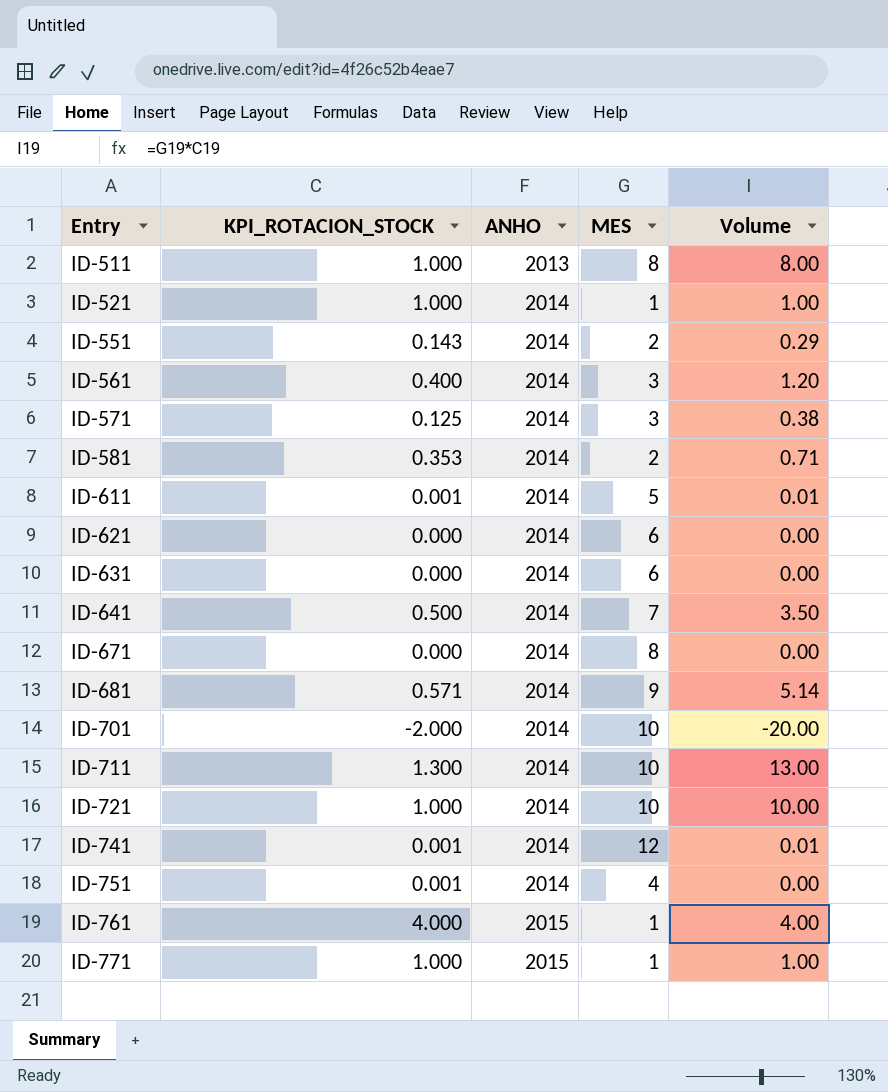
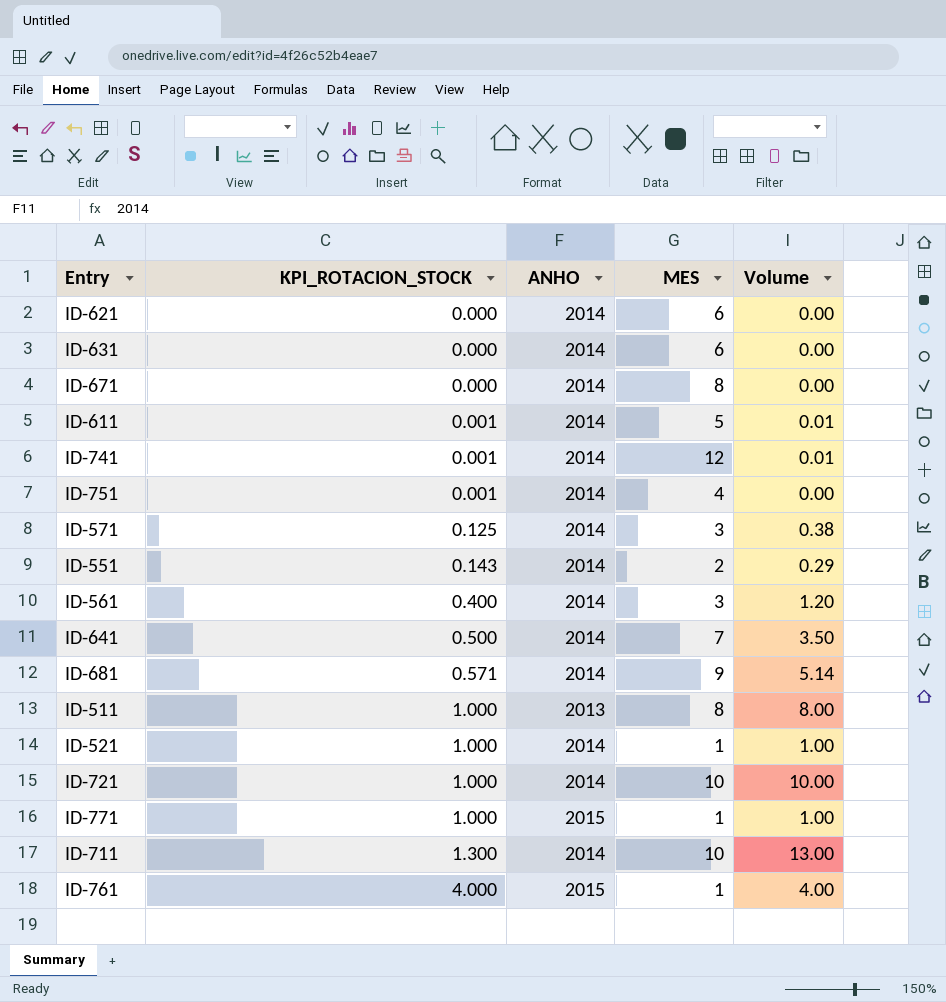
row order: Entry ascending -> KPI_ROTACION_STOCK ascending
row ID-581: 0.353 | 2014 | 2 | 0.71 -> none
row ID-701: -2.000 | 2014 | 10 | -20.00 -> none

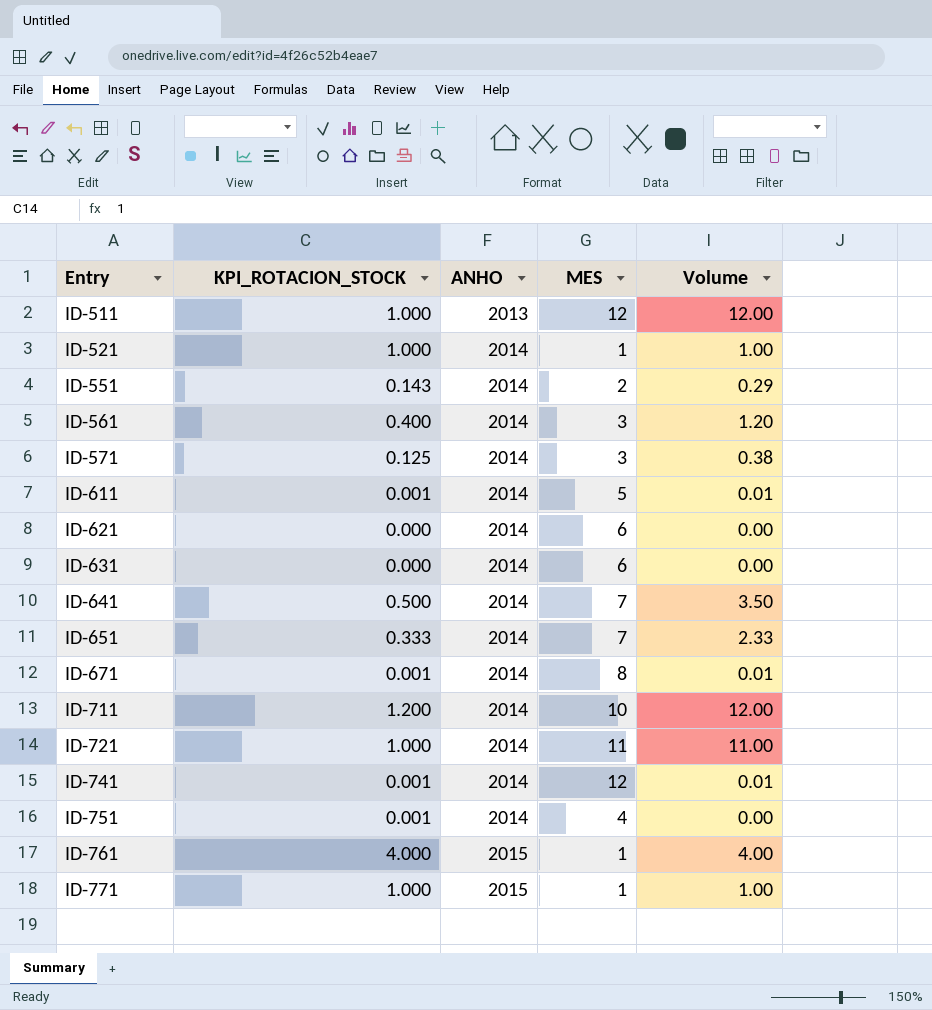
row order: KPI_ROTACION_STOCK ascending -> Entry ascending
row ID-681: 0.571 | 2014 | 9 | 5.14 -> none
ID-511 | MES: 8 -> 12
ID-511 | Volume: 8.00 -> 12.00
row ID-651: none -> 0.333 | 2014 | 7 | 2.33
ID-671 | KPI_ROTACION_STOCK: 0.000 -> 0.001
ID-671 | Volume: 0.00 -> 0.01
ID-711 | KPI_ROTACION_STOCK: 1.300 -> 1.200
ID-711 | Volume: 13.00 -> 12.00
ID-721 | MES: 10 -> 11
ID-721 | Volume: 10.00 -> 11.00

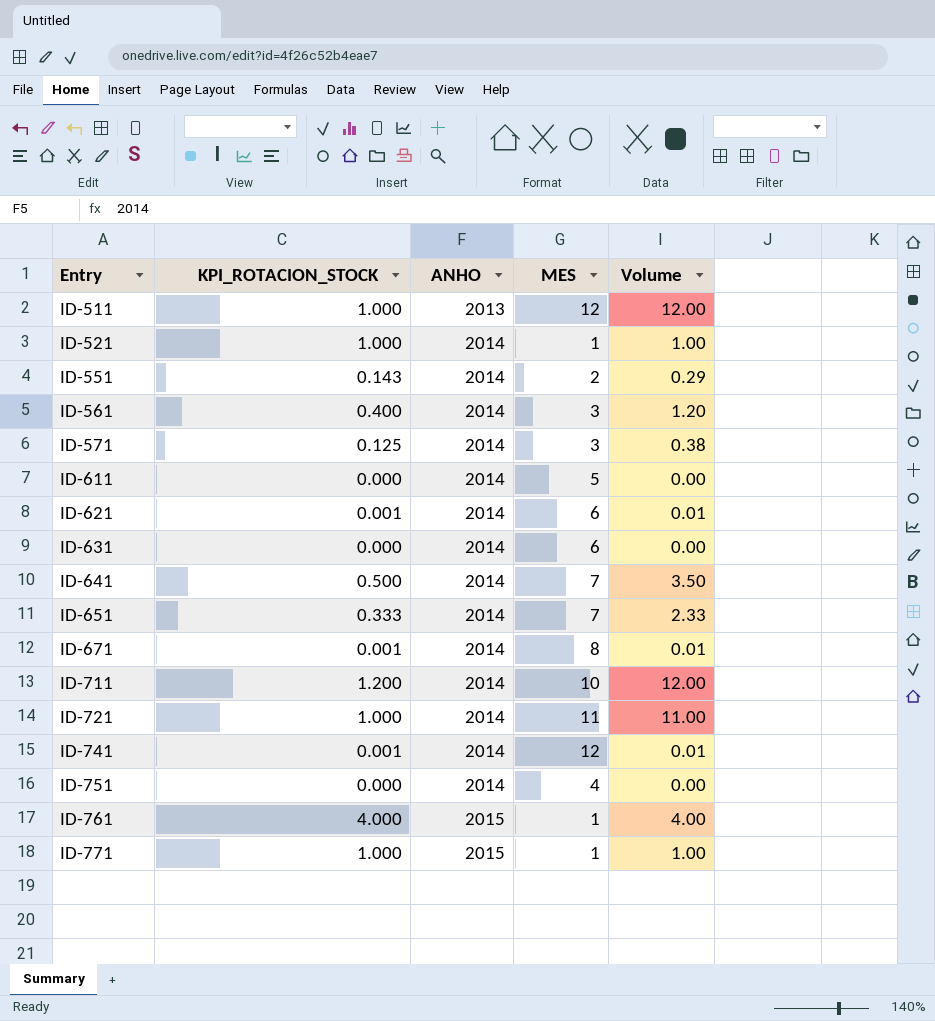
ID-611 | KPI_ROTACION_STOCK: 0.001 -> 0.000
ID-611 | Volume: 0.01 -> 0.00
ID-621 | KPI_ROTACION_STOCK: 0.000 -> 0.001
ID-621 | Volume: 0.00 -> 0.01
ID-751 | KPI_ROTACION_STOCK: 0.001 -> 0.000

